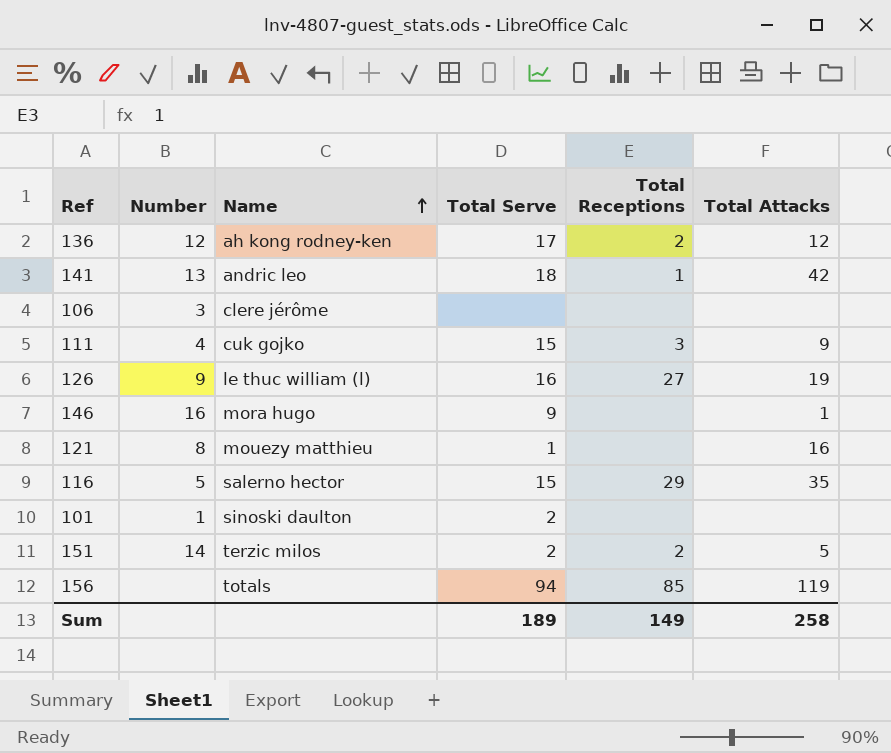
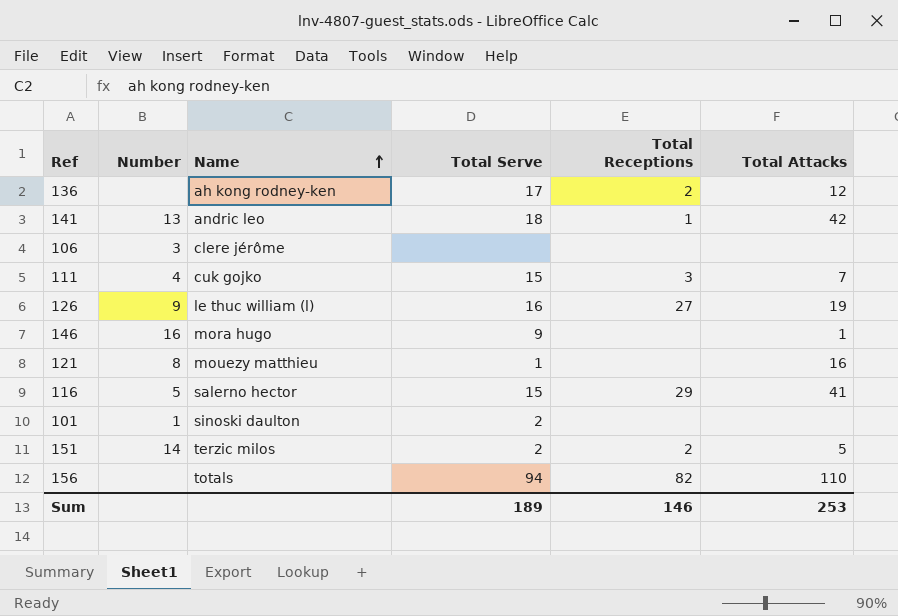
136 | Number: 12 -> none
111 | Total Attacks: 9 -> 7
116 | Total Attacks: 35 -> 41
156 | Total Receptions: 85 -> 82
156 | Total Attacks: 119 -> 110
Sum | Total Receptions: 149 -> 146
Sum | Total Attacks: 258 -> 253

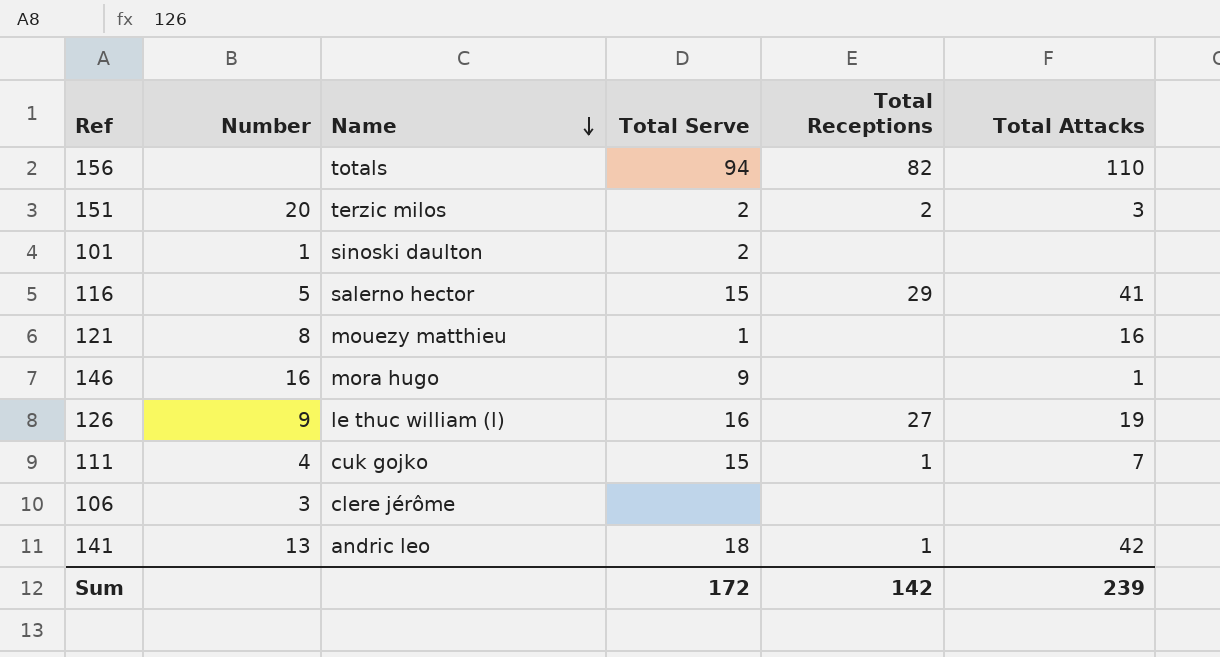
row order: Name ascending -> Name descending
row 136: none | ah kong rodney-ken | 17 | 2 | 12 -> none
151 | Number: 14 -> 20
151 | Total Attacks: 5 -> 3
111 | Total Receptions: 3 -> 1
Sum | Total Serve: 189 -> 172
Sum | Total Receptions: 146 -> 142
Sum | Total Attacks: 253 -> 239

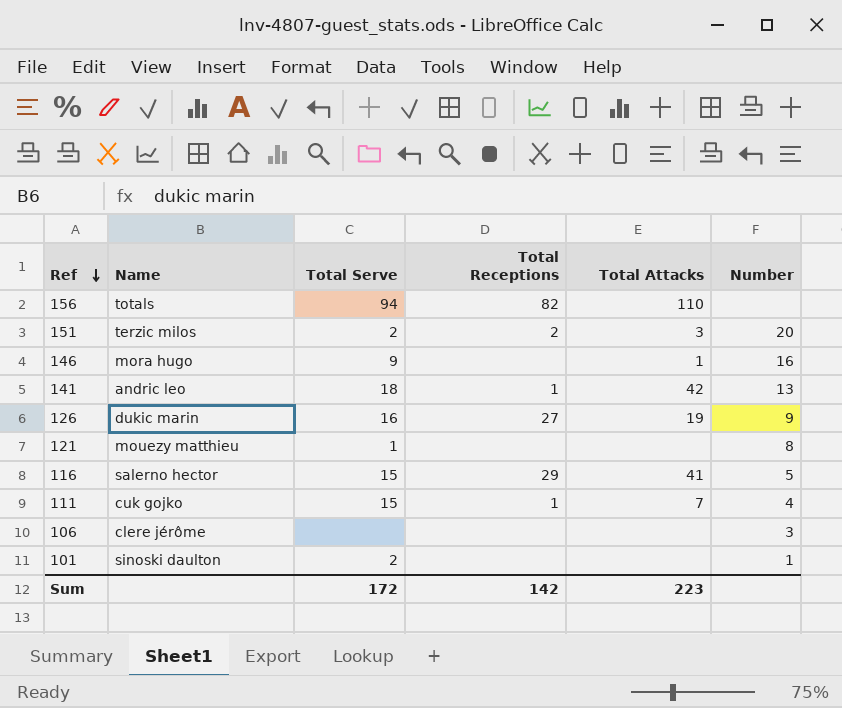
row order: Name descending -> Ref descending
column Number | position: 2 -> 6
126 | Name: le thuc william (l) -> dukic marin
121 | Total Attacks: 16 -> none
Sum | Total Attacks: 239 -> 223

